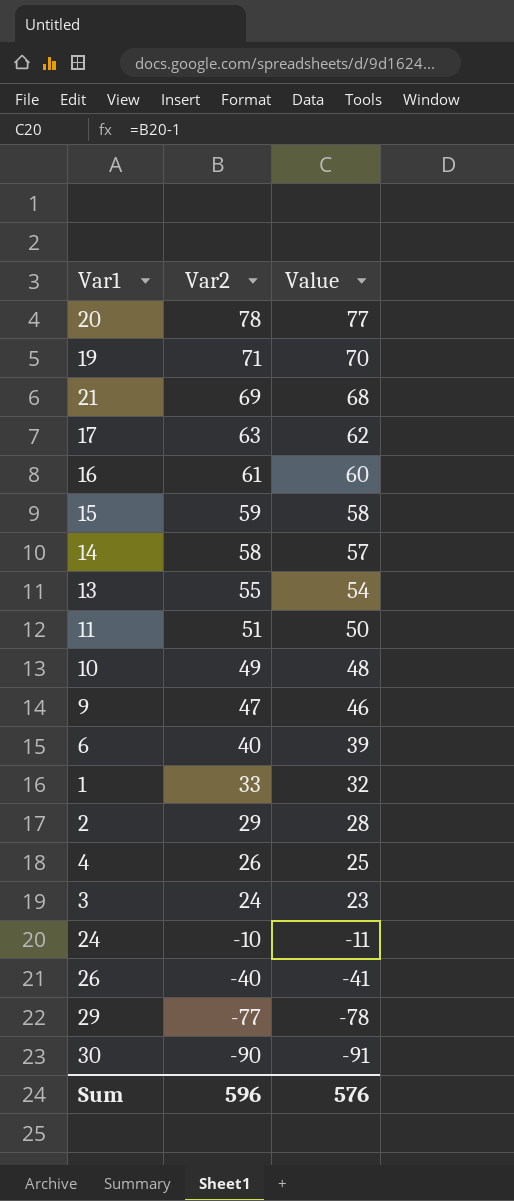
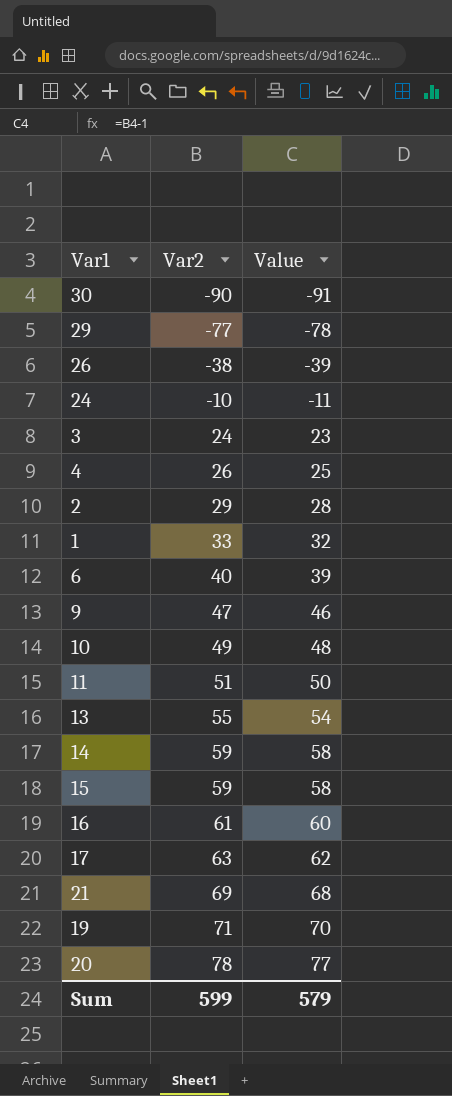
row order: Var2 descending -> Var2 ascending
26 | Var2: -40 -> -38
26 | Value: -41 -> -39
14 | Var2: 58 -> 59
14 | Value: 57 -> 58
Sum | Var2: 596 -> 599
Sum | Value: 576 -> 579

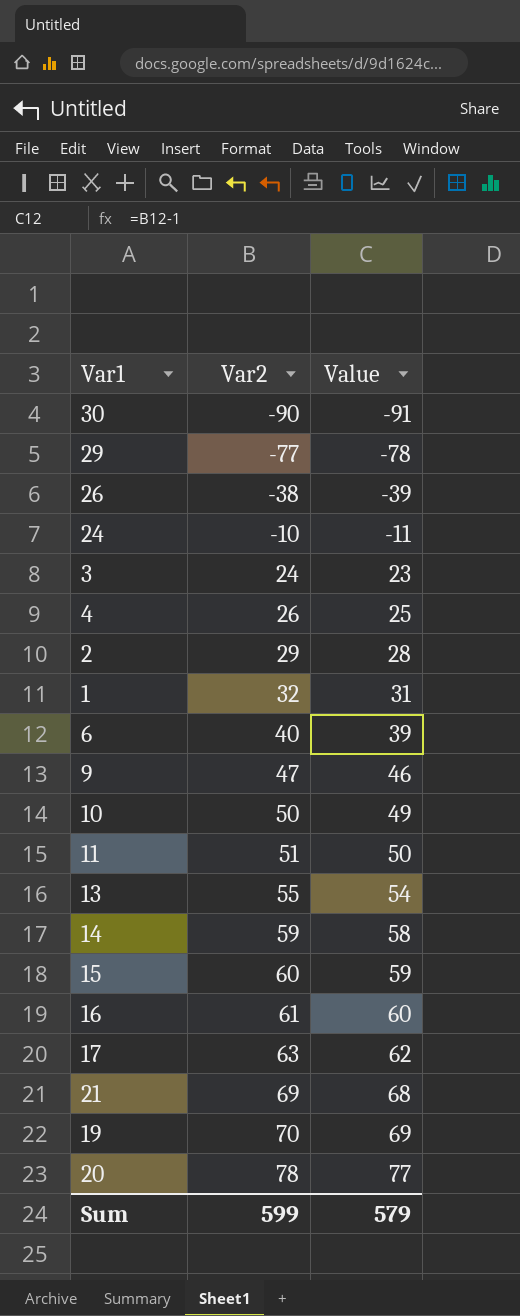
1 | Var2: 33 -> 32
1 | Value: 32 -> 31
10 | Var2: 49 -> 50
10 | Value: 48 -> 49
15 | Var2: 59 -> 60
15 | Value: 58 -> 59
19 | Var2: 71 -> 70
19 | Value: 70 -> 69

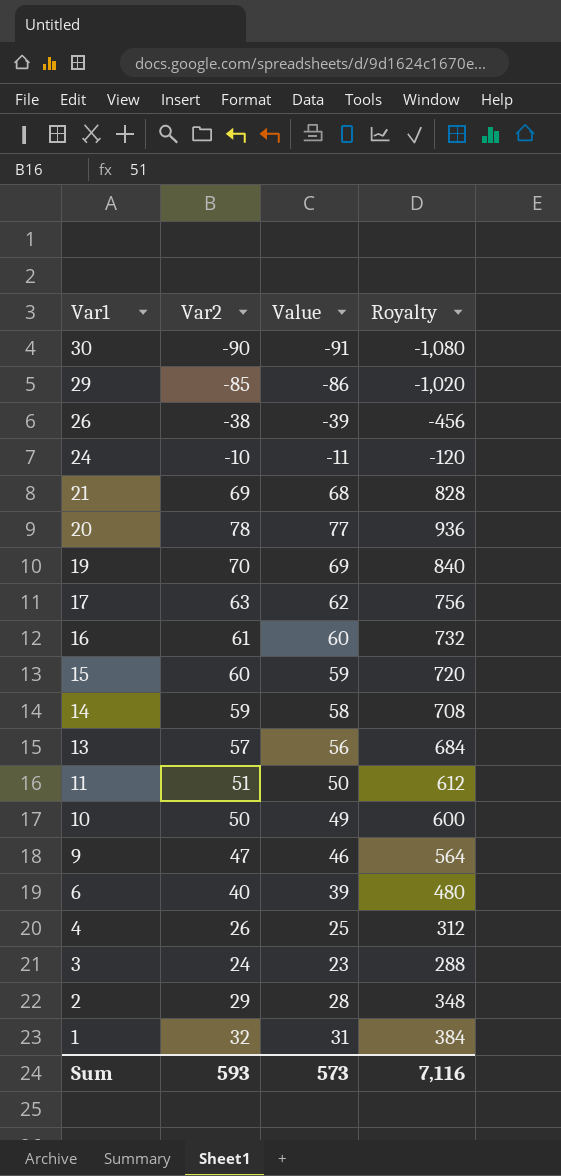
row order: Var2 ascending -> Var1 descending
column Royalty | formula: none -> [Var2] * 12
29 | Var2: -77 -> -85
29 | Value: -78 -> -86
13 | Var2: 55 -> 57
13 | Value: 54 -> 56
Sum | Var2: 599 -> 593
Sum | Value: 579 -> 573

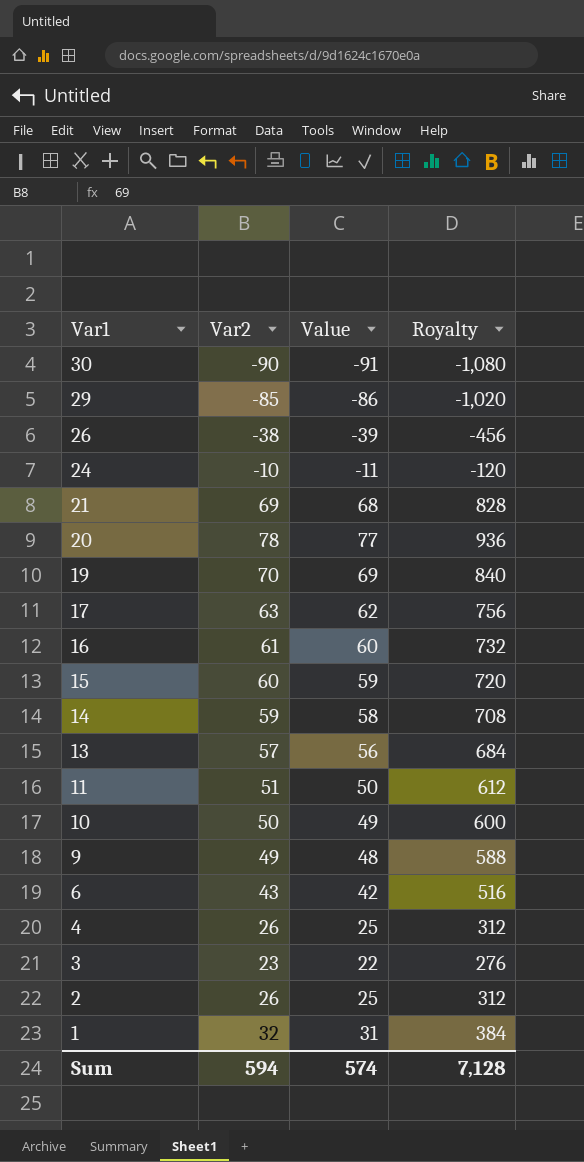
9 | Var2: 47 -> 49
9 | Value: 46 -> 48
9 | Royalty: 564 -> 588
6 | Var2: 40 -> 43
6 | Value: 39 -> 42
6 | Royalty: 480 -> 516
3 | Var2: 24 -> 23
3 | Value: 23 -> 22
3 | Royalty: 288 -> 276
2 | Var2: 29 -> 26
2 | Value: 28 -> 25
2 | Royalty: 348 -> 312
Sum | Var2: 593 -> 594
Sum | Value: 573 -> 574
Sum | Royalty: 7,116 -> 7,128

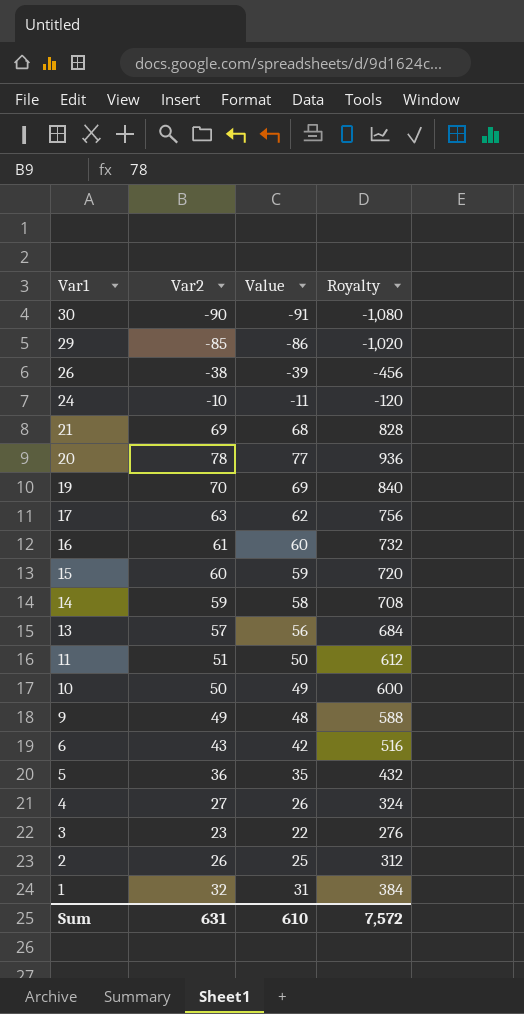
row 5: none -> 36 | 35 | 432
4 | Var2: 26 -> 27
4 | Value: 25 -> 26
4 | Royalty: 312 -> 324
Sum | Var2: 594 -> 631
Sum | Value: 574 -> 610
Sum | Royalty: 7,128 -> 7,572

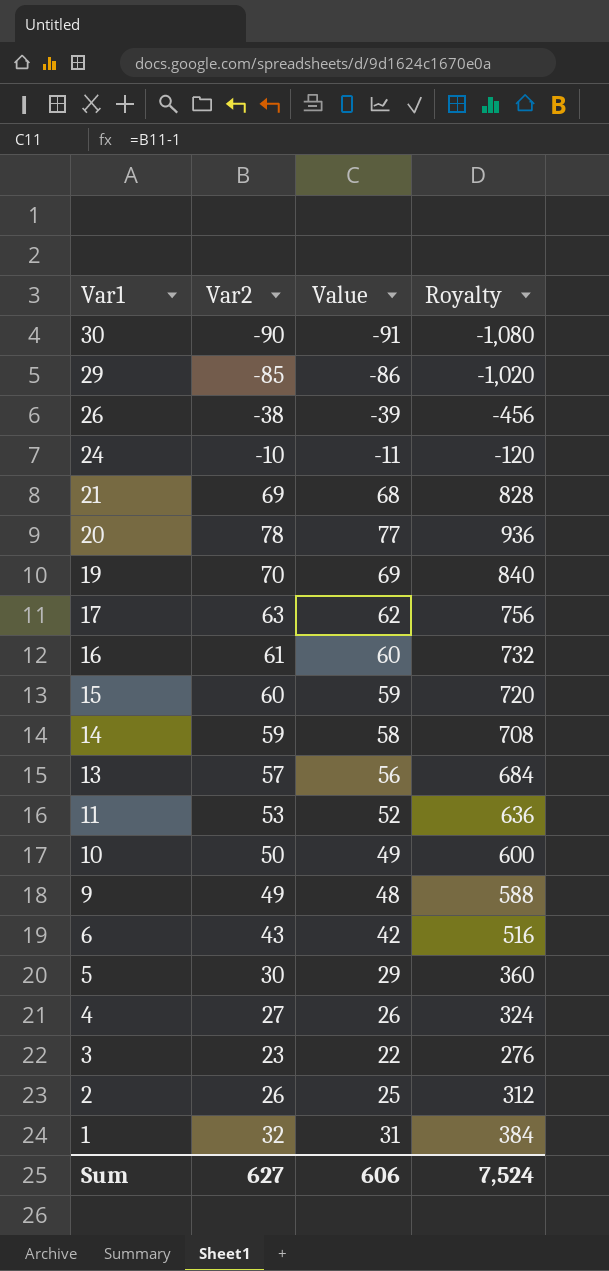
11 | Var2: 51 -> 53
11 | Value: 50 -> 52
11 | Royalty: 612 -> 636
5 | Var2: 36 -> 30
5 | Value: 35 -> 29
5 | Royalty: 432 -> 360
Sum | Var2: 631 -> 627
Sum | Value: 610 -> 606
Sum | Royalty: 7,572 -> 7,524

